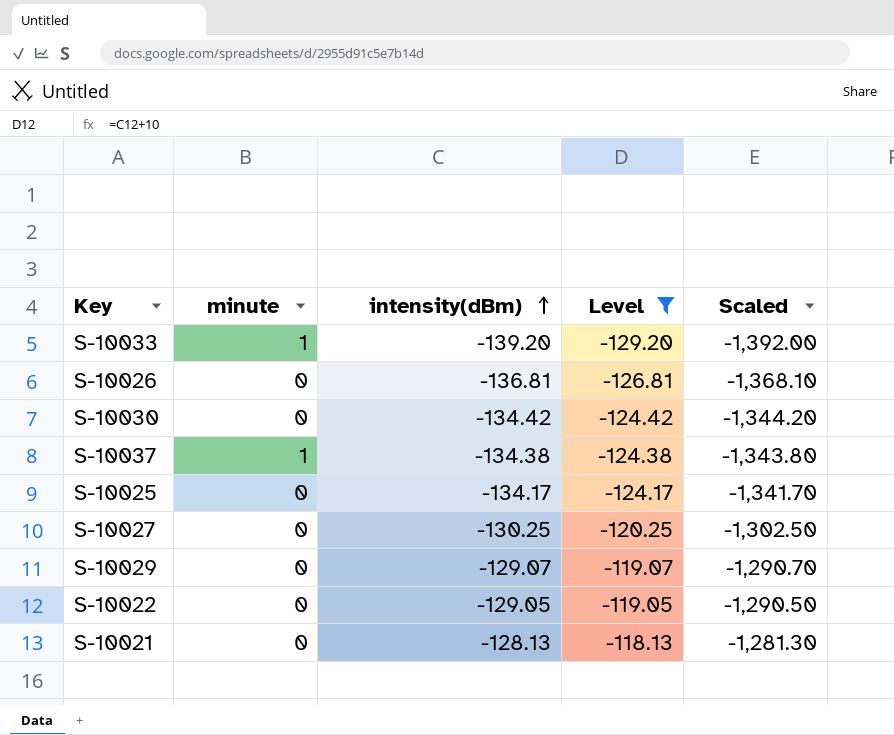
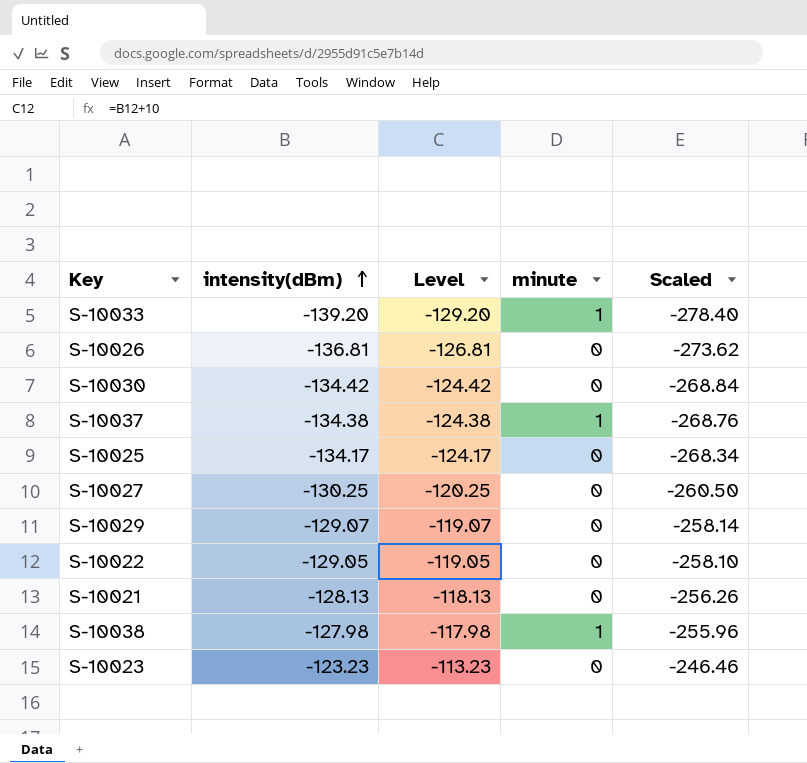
filter: Level <= -118.13 -> none
column minute | position: 2 -> 4
column Scaled | formula: [intensity(dBm)] * 10 -> [intensity(dBm)] * 2

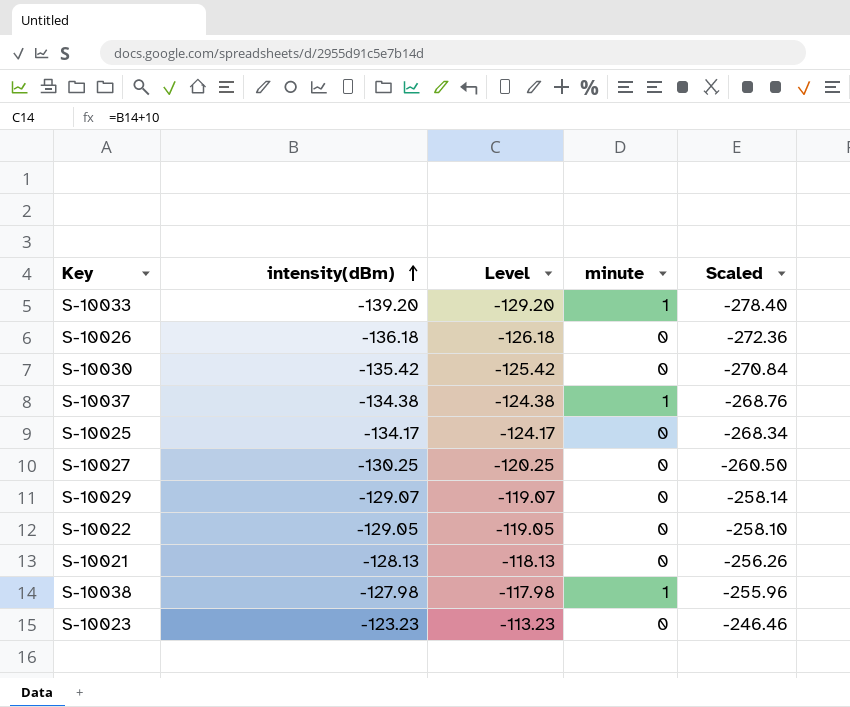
S-10026 | intensity(dBm): -136.81 -> -136.18
S-10026 | Level: -126.81 -> -126.18
S-10026 | Scaled: -273.62 -> -272.36
S-10030 | intensity(dBm): -134.42 -> -135.42
S-10030 | Level: -124.42 -> -125.42
S-10030 | Scaled: -268.84 -> -270.84

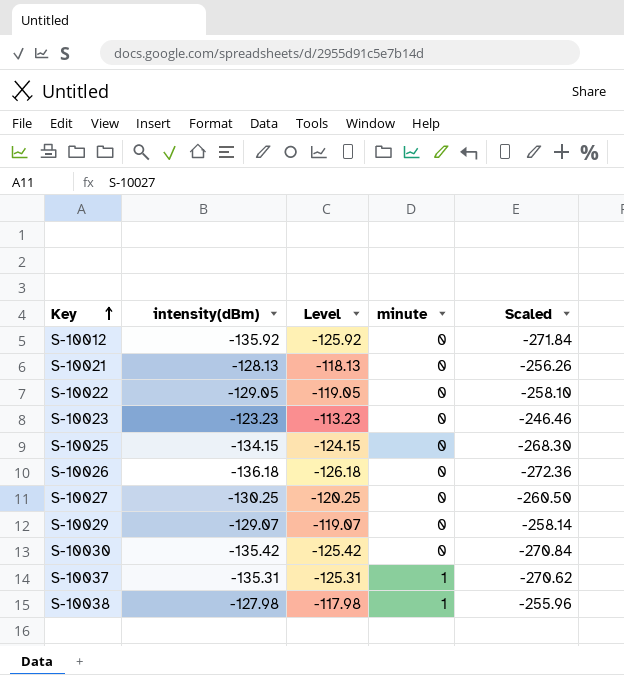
row order: intensity(dBm) ascending -> Key ascending
row S-10033: -139.20 | -129.20 | 1 | -278.40 -> none
row S-10012: none -> -135.92 | -125.92 | 0 | -271.84
S-10025 | intensity(dBm): -134.17 -> -134.15
S-10025 | Level: -124.17 -> -124.15
S-10025 | Scaled: -268.34 -> -268.30
S-10037 | intensity(dBm): -134.38 -> -135.31
S-10037 | Level: -124.38 -> -125.31
S-10037 | Scaled: -268.76 -> -270.62

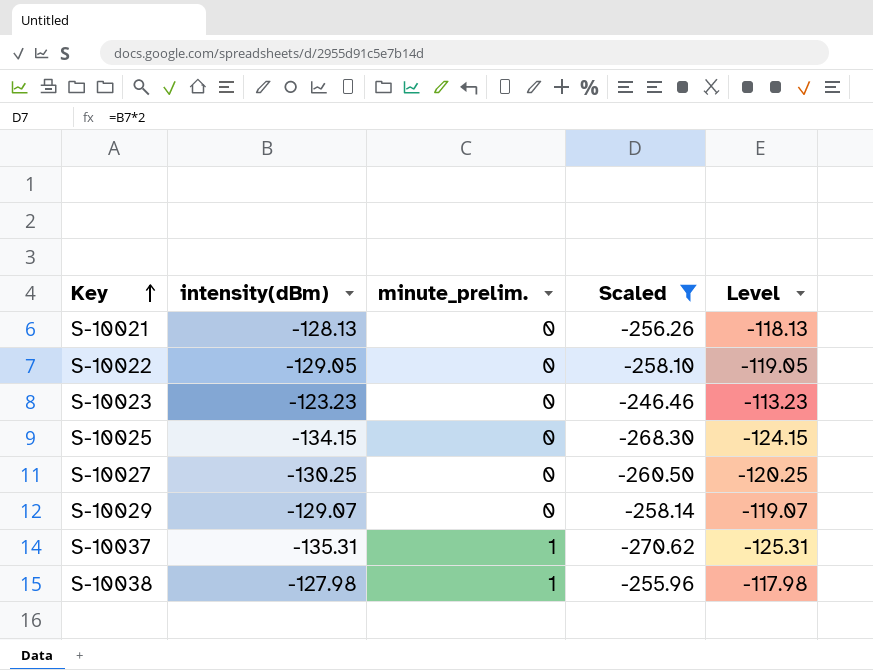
filter: none -> Scaled >= -270.62
column name: minute -> minute_prelim.
column Level | position: 3 -> 5

